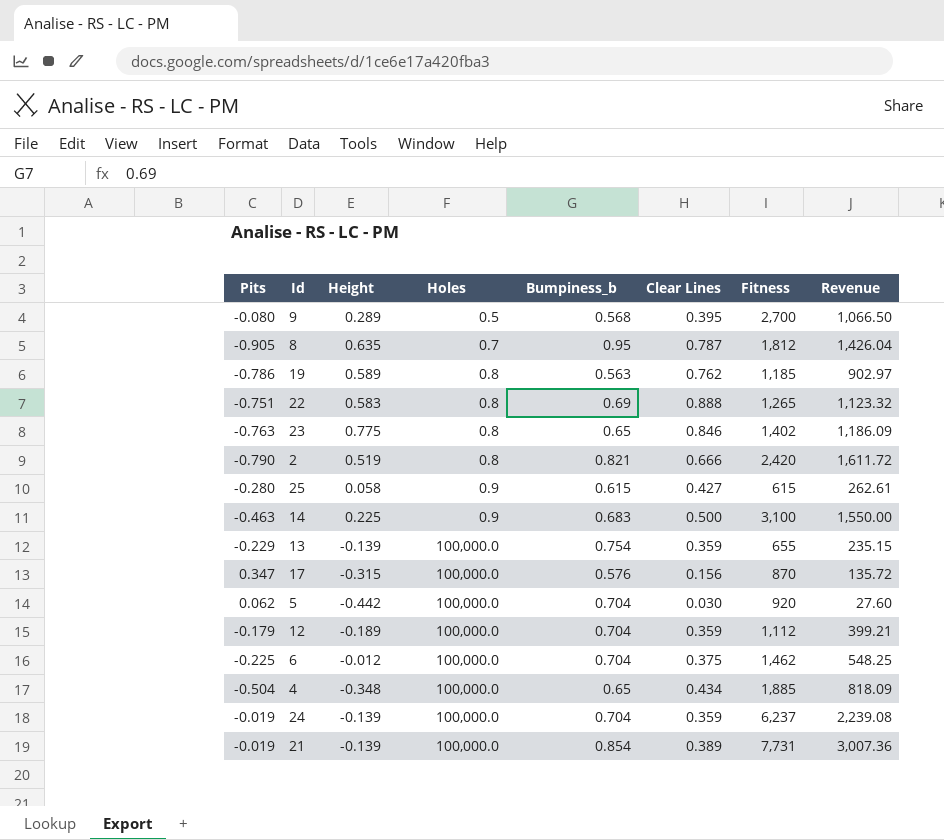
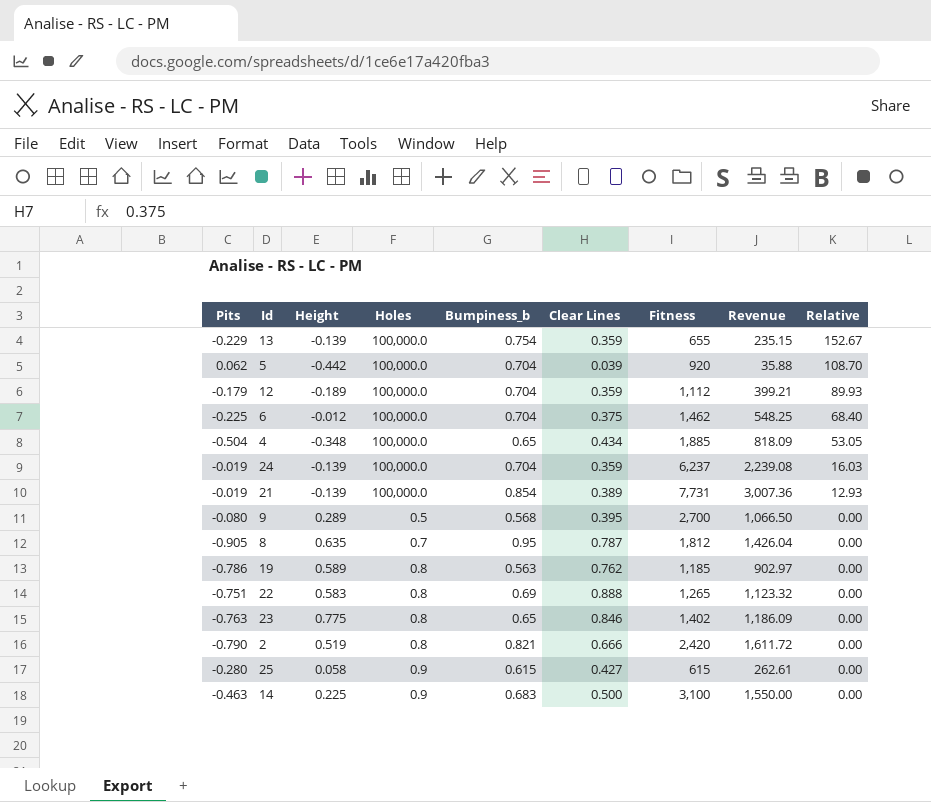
row order: Holes ascending -> Relative descending
column Relative | formula: none -> [Holes] / [Fitness]
row 17: 0.347 | -0.315 | 100,000.0 | 0.576 | 0.156 | 870 | 135.72 -> none
5 | Clear Lines: 0.030 -> 0.039
5 | Revenue: 27.60 -> 35.88

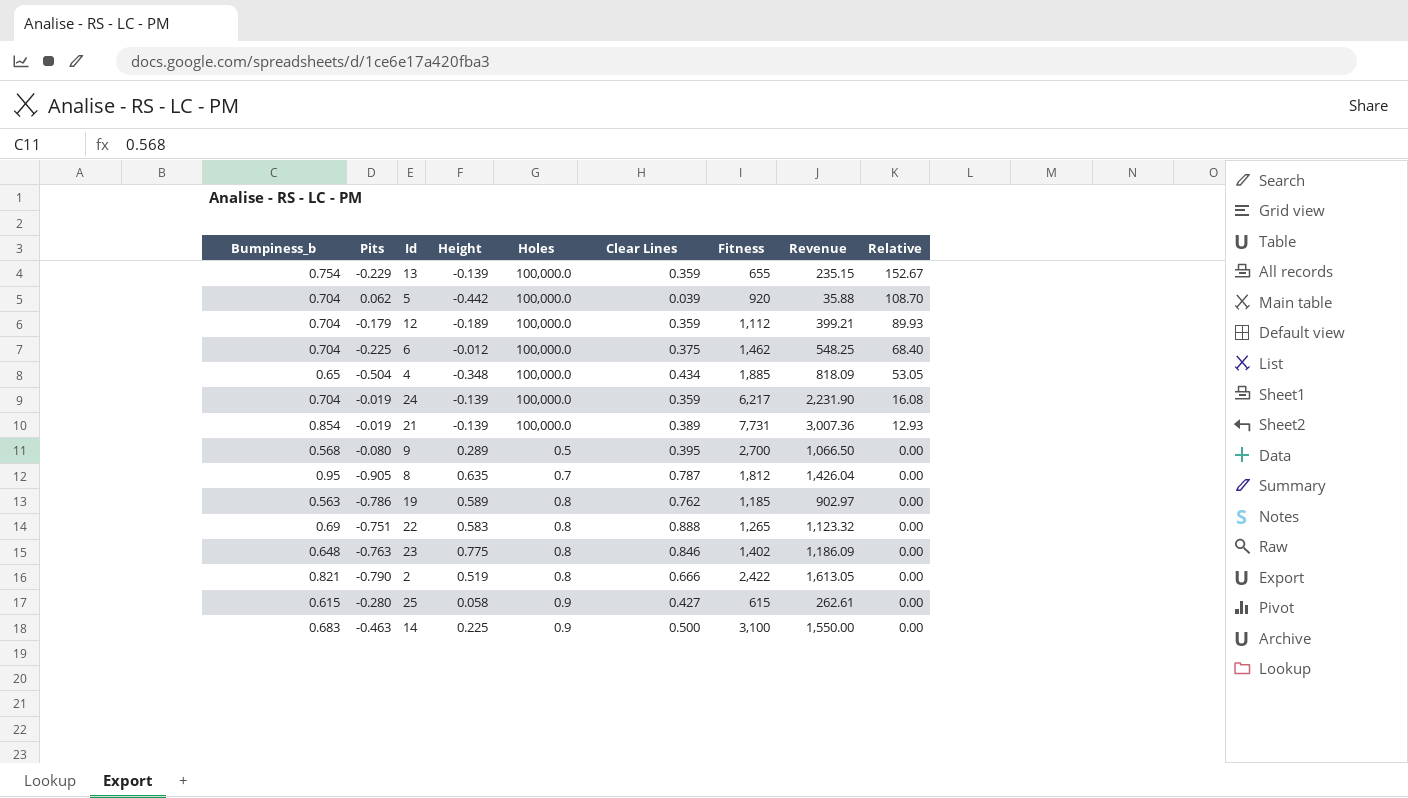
column Bumpiness_b | position: 5 -> 1
24 | Fitness: 6,237 -> 6,217
24 | Revenue: 2,239.08 -> 2,231.90
24 | Relative: 16.03 -> 16.08
23 | Bumpiness_b: 0.65 -> 0.648
2 | Fitness: 2,420 -> 2,422
2 | Revenue: 1,611.72 -> 1,613.05

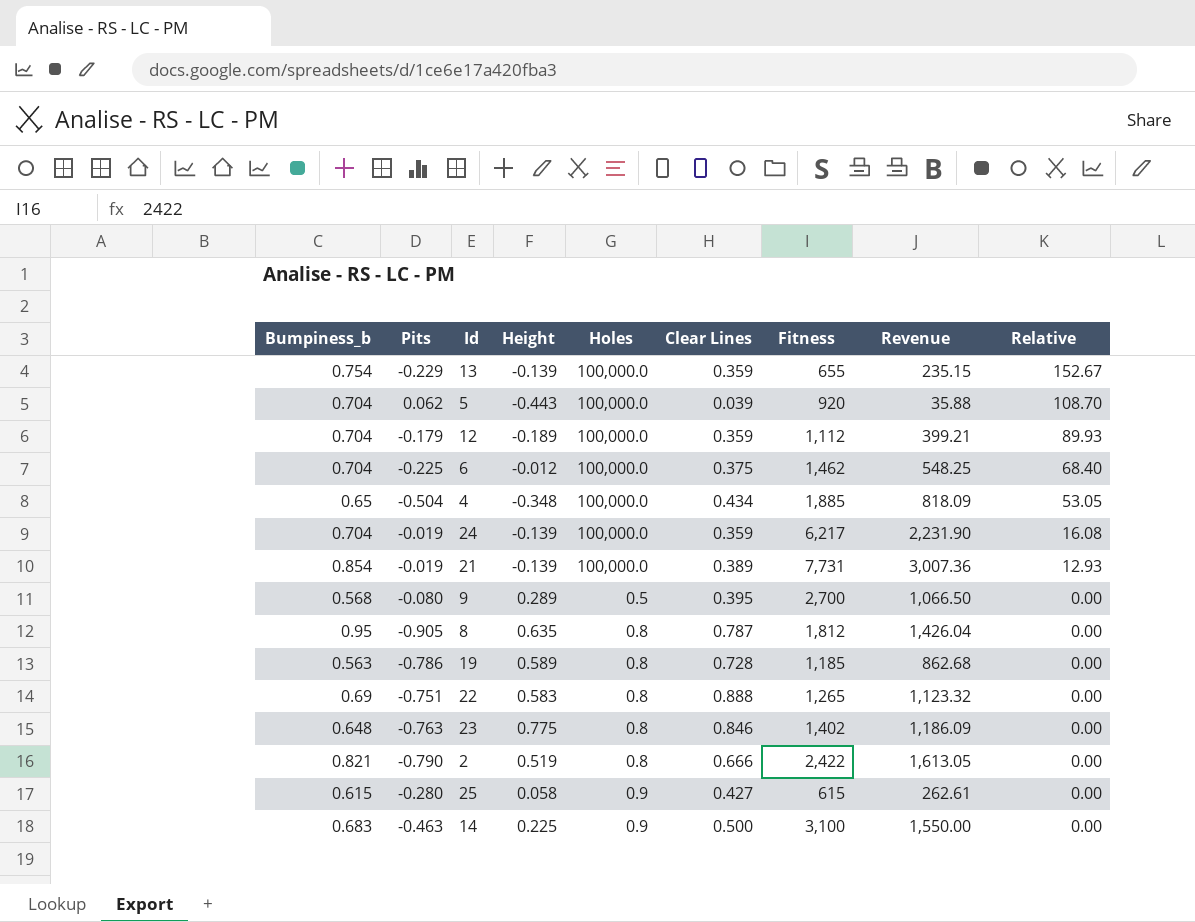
5 | Height: -0.442 -> -0.443
8 | Holes: 0.7 -> 0.8
19 | Clear Lines: 0.762 -> 0.728
19 | Revenue: 902.97 -> 862.68

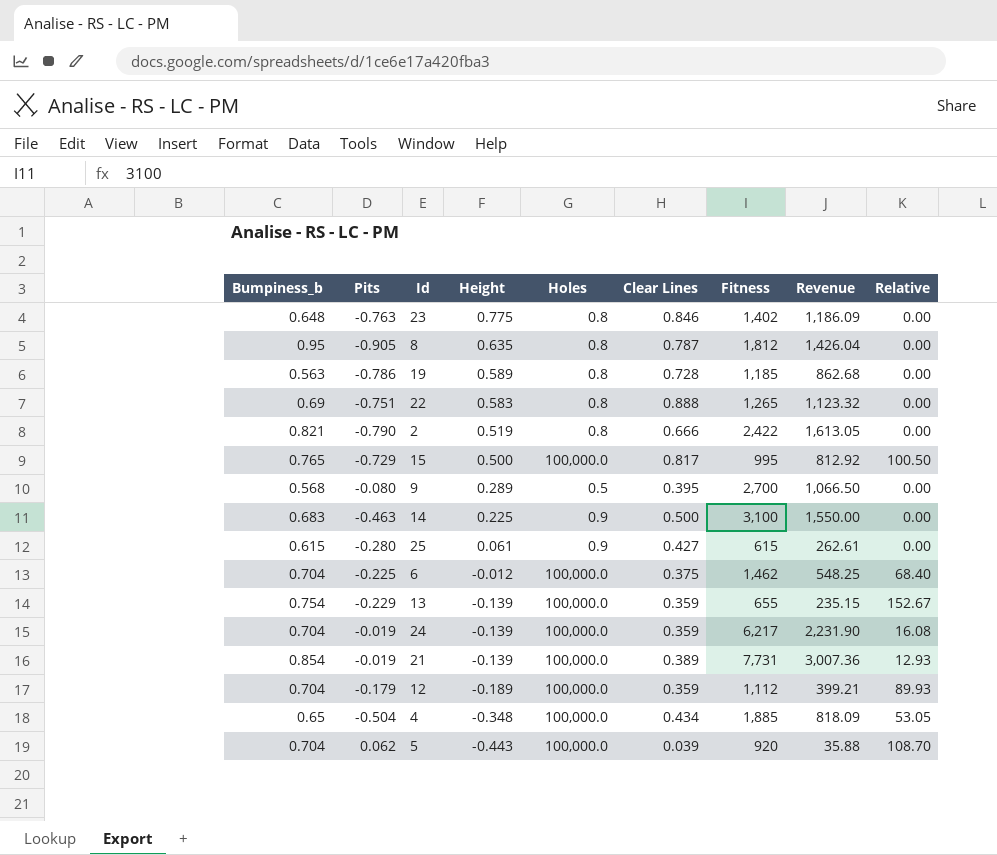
row order: Relative descending -> Height descending
row 15: none -> 0.765 | -0.729 | 0.500 | 100,000.0 | 0.817 | 995 | 812.92 | 100.50
25 | Height: 0.058 -> 0.061

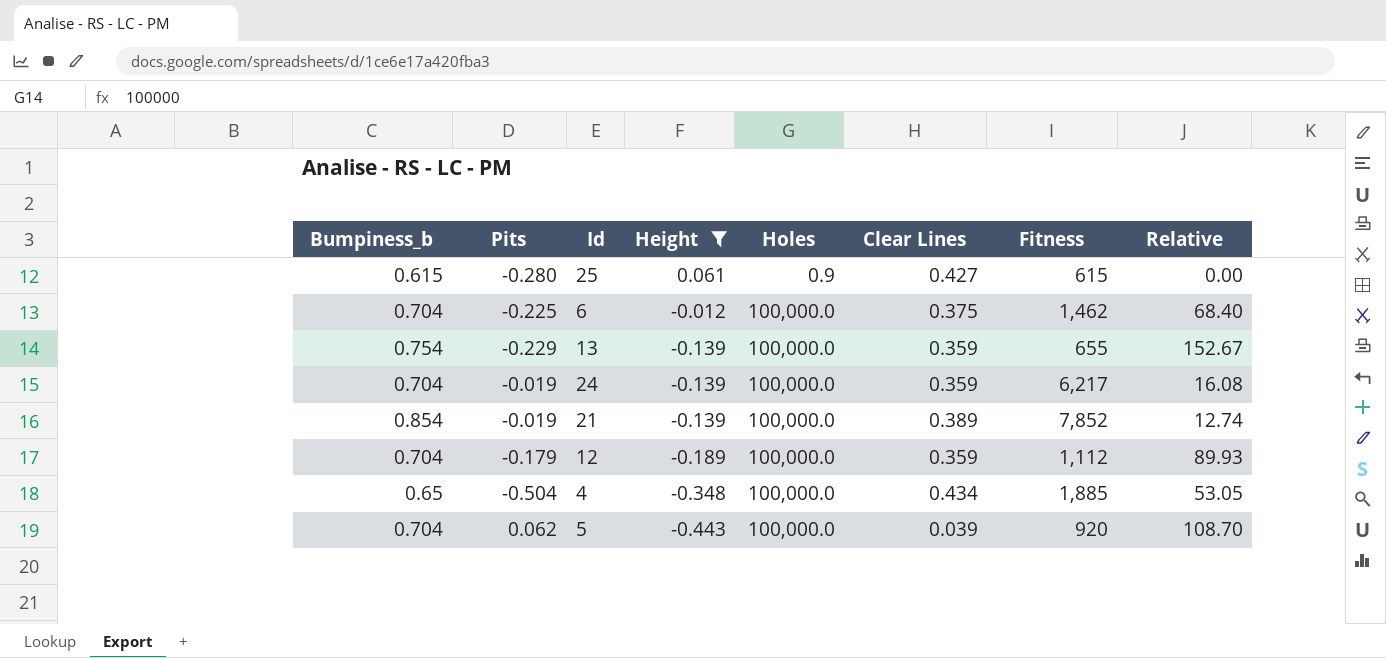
filter: none -> Height <= 0.061
column Revenue | formula: [Clear Lines] * [Fitness] -> none
21 | Fitness: 7,731 -> 7,852
21 | Relative: 12.93 -> 12.74

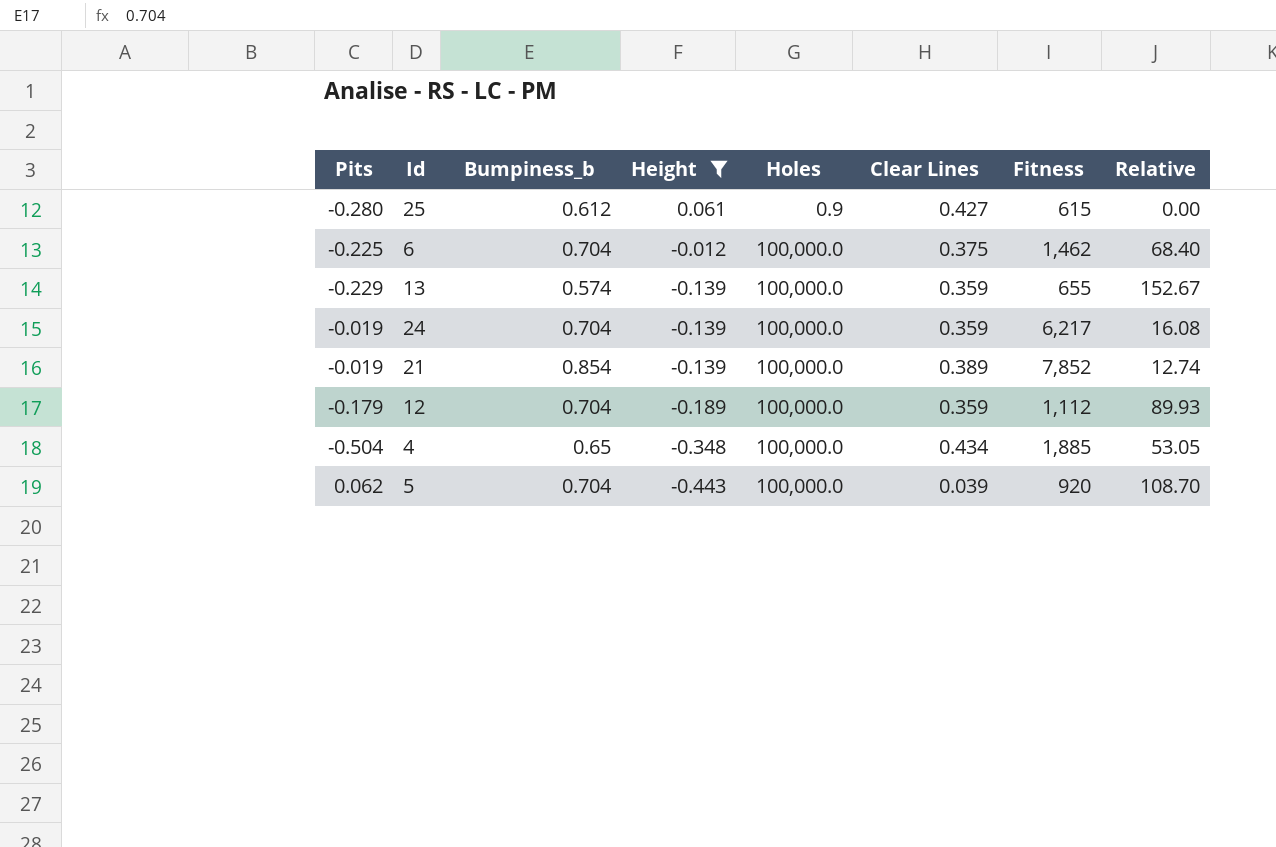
column Bumpiness_b | position: 1 -> 3
25 | Bumpiness_b: 0.615 -> 0.612
13 | Bumpiness_b: 0.754 -> 0.574

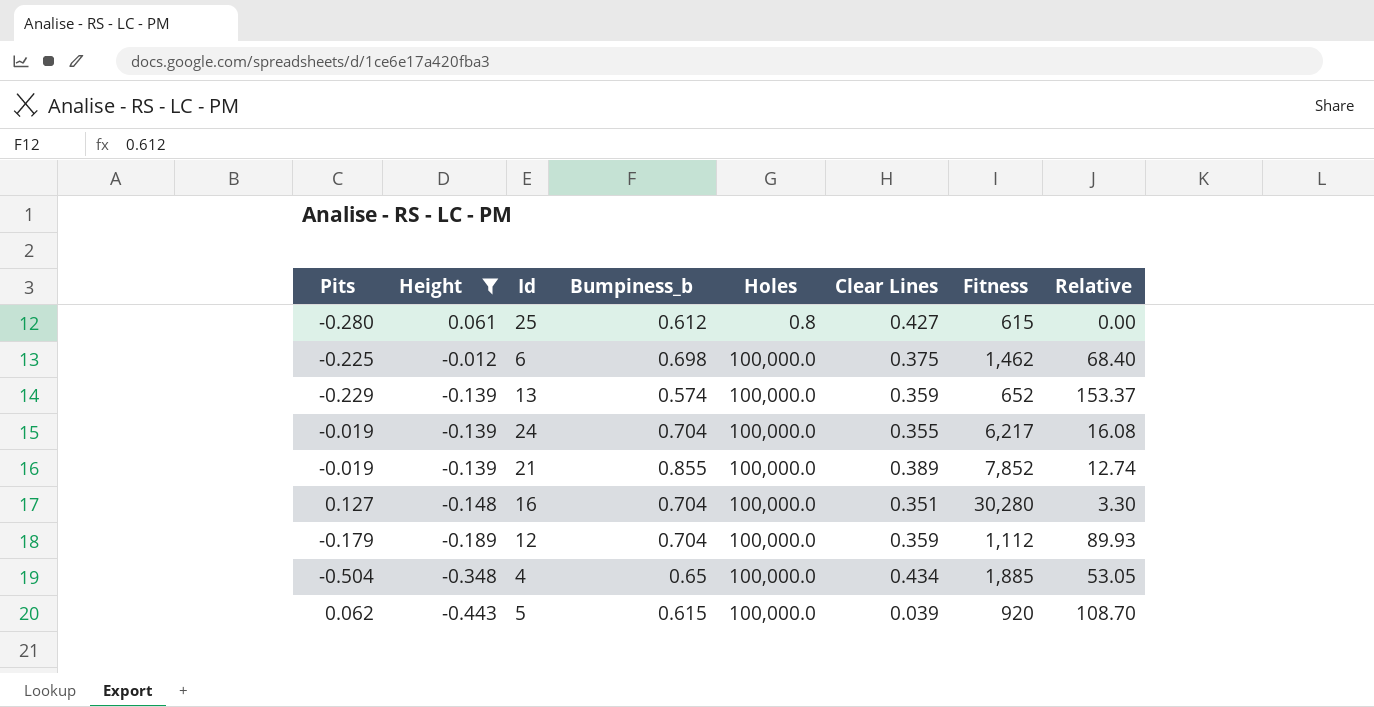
column Height | position: 4 -> 2
25 | Holes: 0.9 -> 0.8
6 | Bumpiness_b: 0.704 -> 0.698
13 | Fitness: 655 -> 652
13 | Relative: 152.67 -> 153.37
24 | Clear Lines: 0.359 -> 0.355
21 | Bumpiness_b: 0.854 -> 0.855
row 16: none -> 0.127 | -0.148 | 0.704 | 100,000.0 | 0.351 | 30,280 | 3.30
5 | Bumpiness_b: 0.704 -> 0.615

